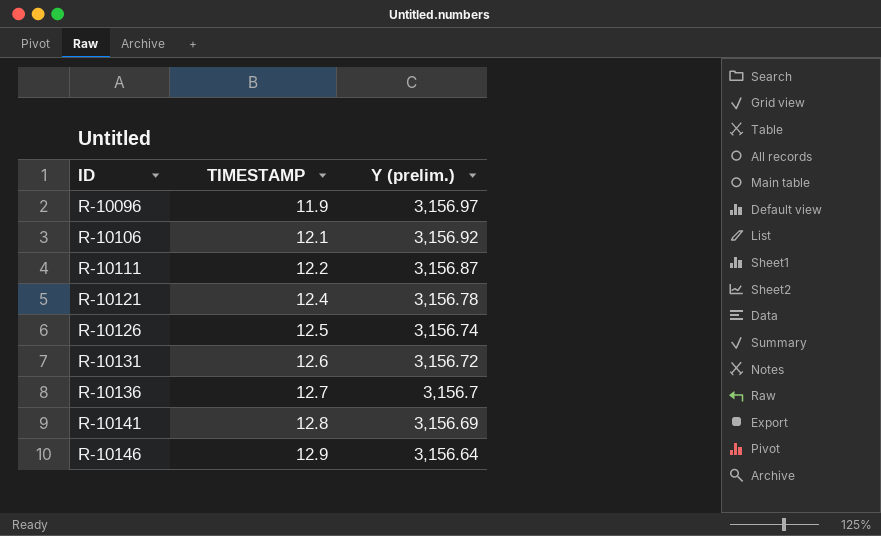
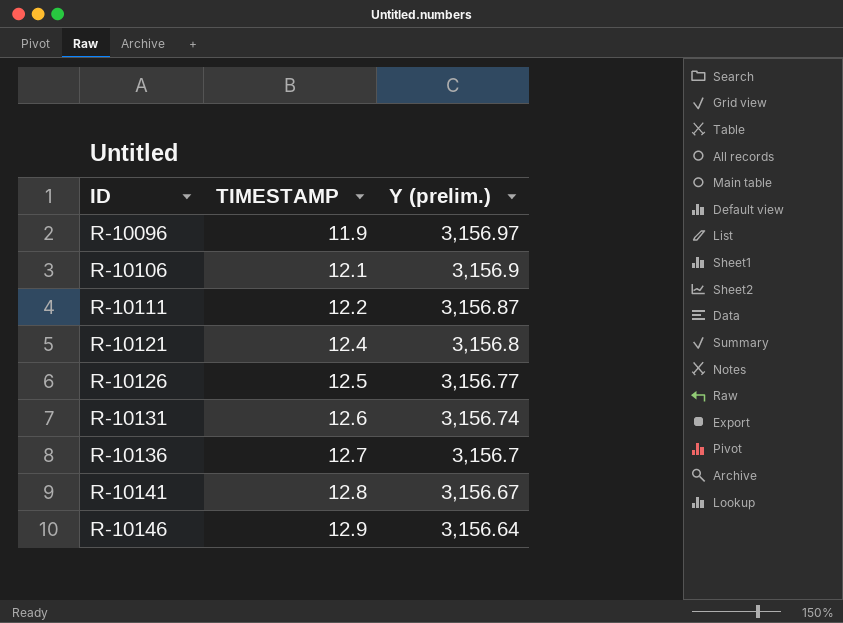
R-10106 | Y (prelim.): 3,156.92 -> 3,156.9
R-10121 | Y (prelim.): 3,156.78 -> 3,156.8
R-10126 | Y (prelim.): 3,156.74 -> 3,156.77
R-10131 | Y (prelim.): 3,156.72 -> 3,156.74
R-10141 | Y (prelim.): 3,156.69 -> 3,156.67

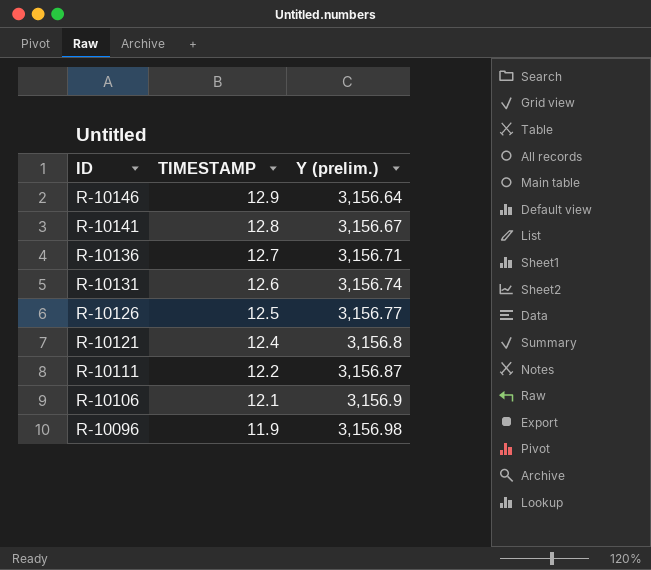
row order: ID ascending -> ID descending
R-10136 | Y (prelim.): 3,156.7 -> 3,156.71
R-10096 | Y (prelim.): 3,156.97 -> 3,156.98

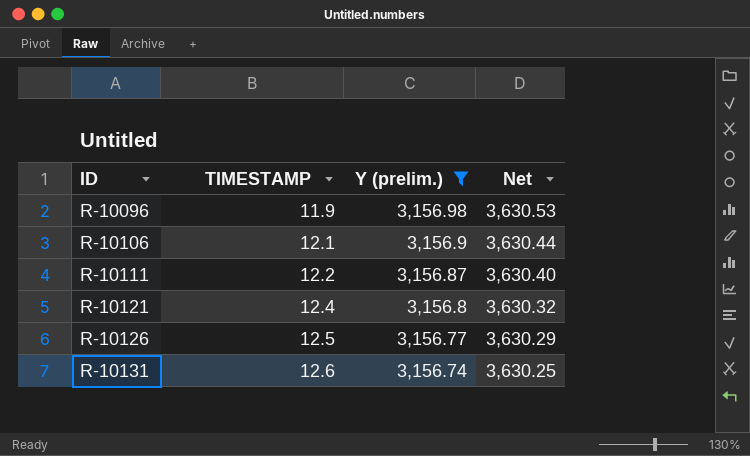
filter: none -> Y (prelim.) >= 3,156.74
row order: ID descending -> ID ascending
column Net | formula: none -> [Y (prelim.)] * 1.15

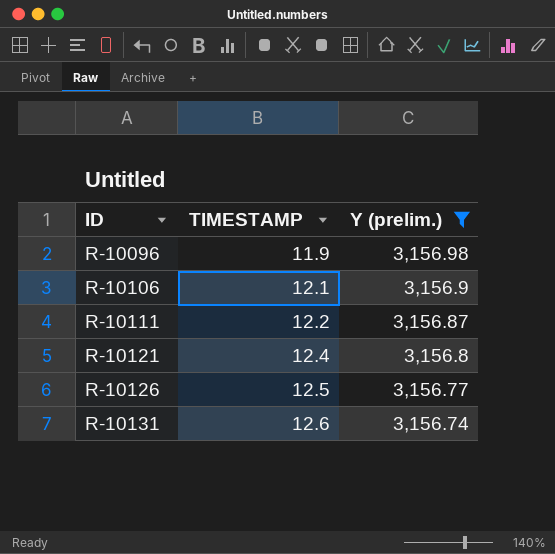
column Net | formula: [Y (prelim.)] * 1.15 -> none

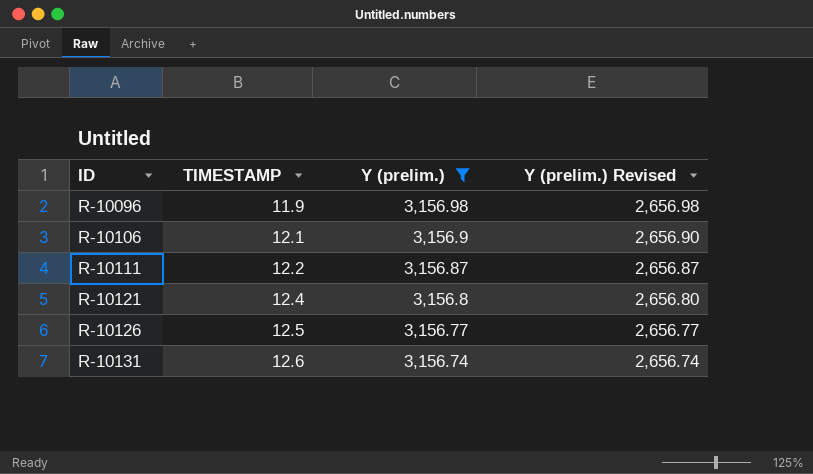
column Y (prelim.) Revised | formula: none -> [Y (prelim.)] - 500

